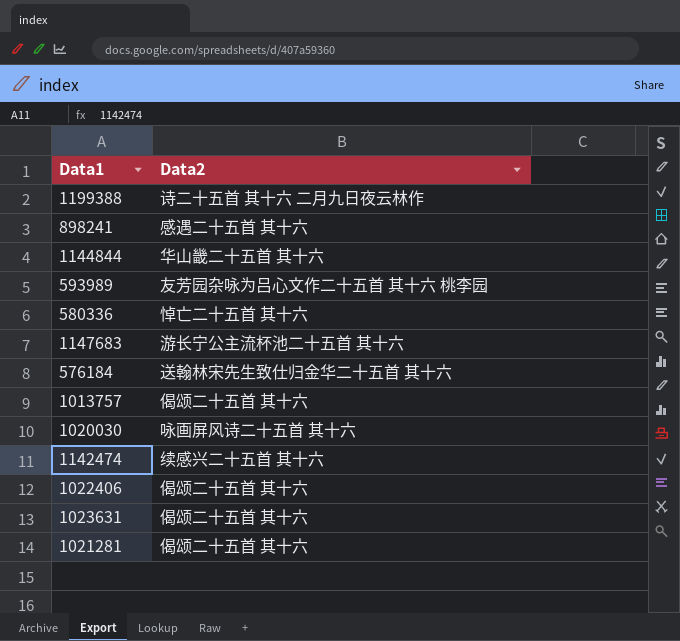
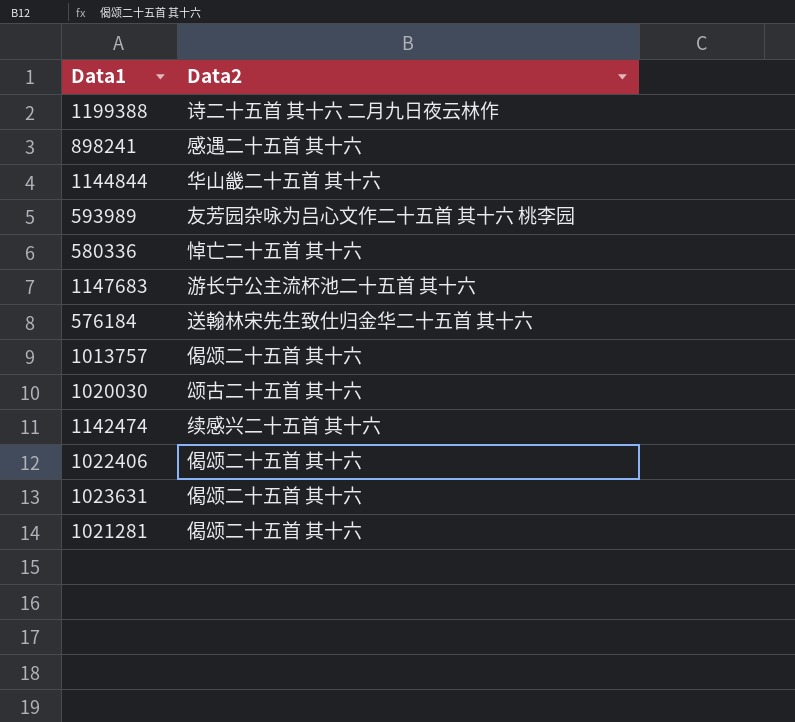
1020030 | Data2: 咏画屏风诗二十五首 其十六 -> 颂古二十五首 其十六

